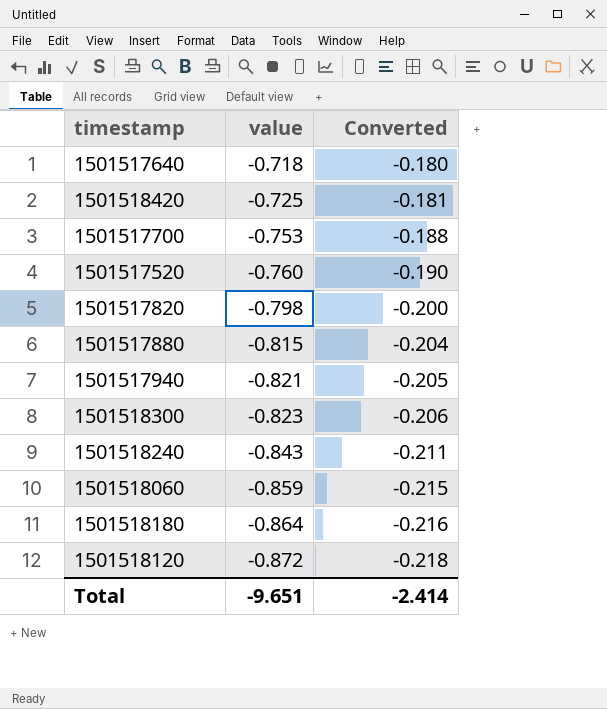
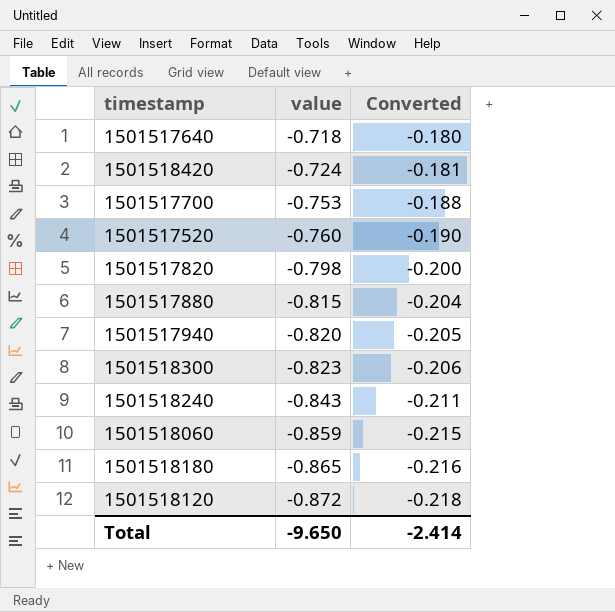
1501518420 | value: -0.725 -> -0.724
1501517940 | value: -0.821 -> -0.820
1501518180 | value: -0.864 -> -0.865
Total | value: -9.651 -> -9.650

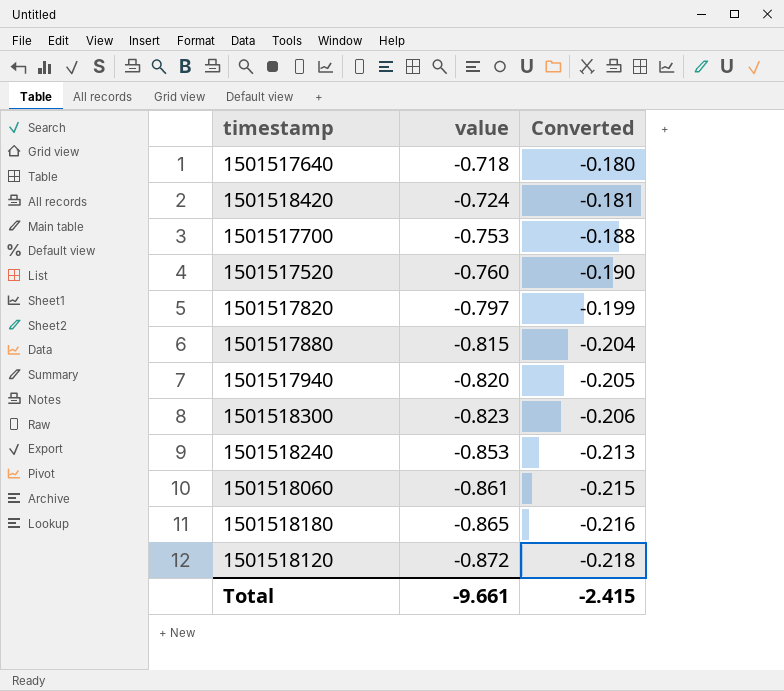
1501517820 | value: -0.798 -> -0.797
1501517820 | Converted: -0.200 -> -0.199
1501518240 | value: -0.843 -> -0.853
1501518240 | Converted: -0.211 -> -0.213
1501518060 | value: -0.859 -> -0.861
Total | value: -9.650 -> -9.661
Total | Converted: -2.414 -> -2.415

